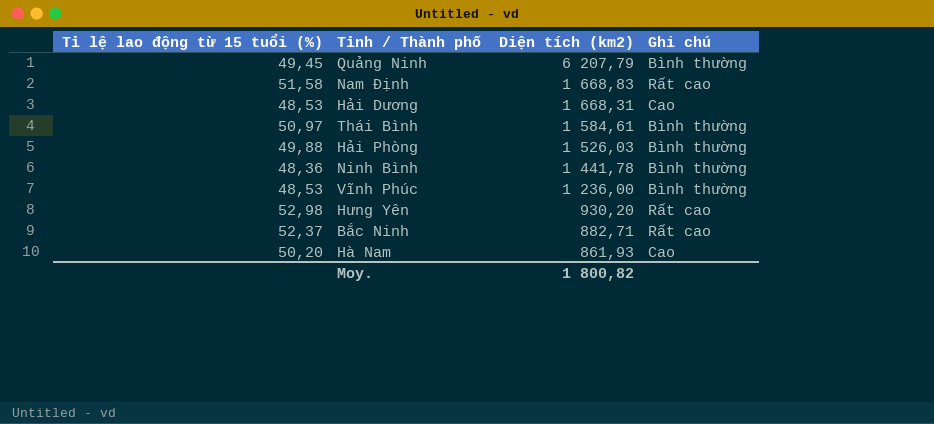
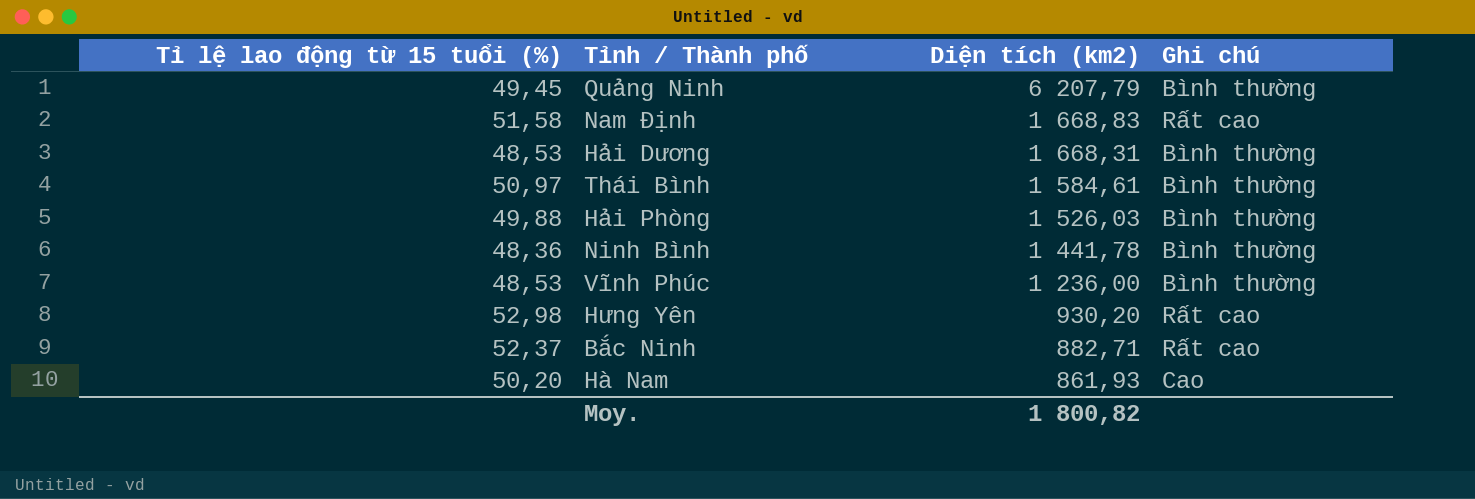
Hải Dương | Ghi chú: Cao -> Bình thường

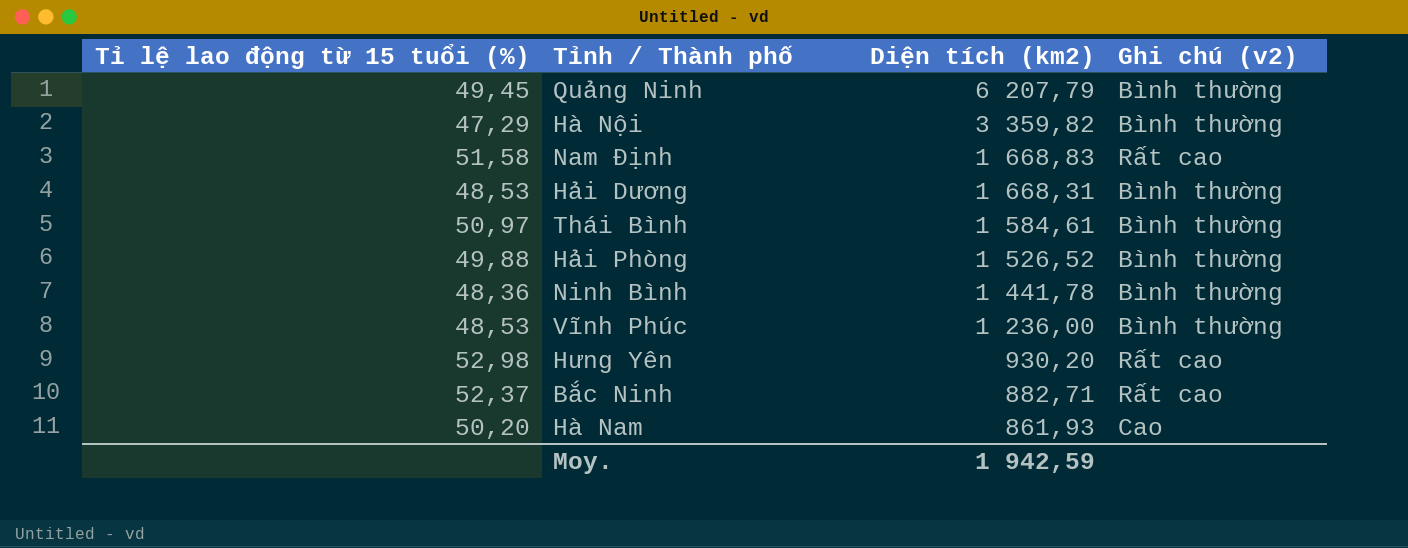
column name: Ghi chú -> Ghi chú (v2)
row Hà Nội: none -> 47,29 | 3 359,82 | Bình thường
Hải Phòng | Diện tích (km2): 1 526,03 -> 1 526,52
Moy. | Diện tích (km2): 1 800,82 -> 1 942,59

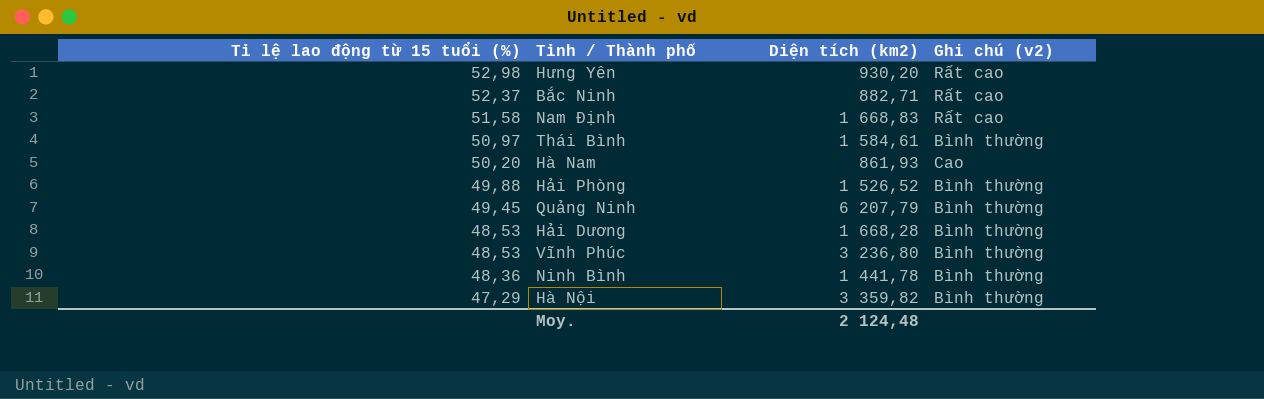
row order: Diện tích (km2) descending -> Tỉ lệ lao động từ 15 tuổi (%) descending
Hải Dương | Diện tích (km2): 1 668,31 -> 1 668,28
Vĩnh Phúc | Diện tích (km2): 1 236,00 -> 3 236,80
Moy. | Diện tích (km2): 1 942,59 -> 2 124,48

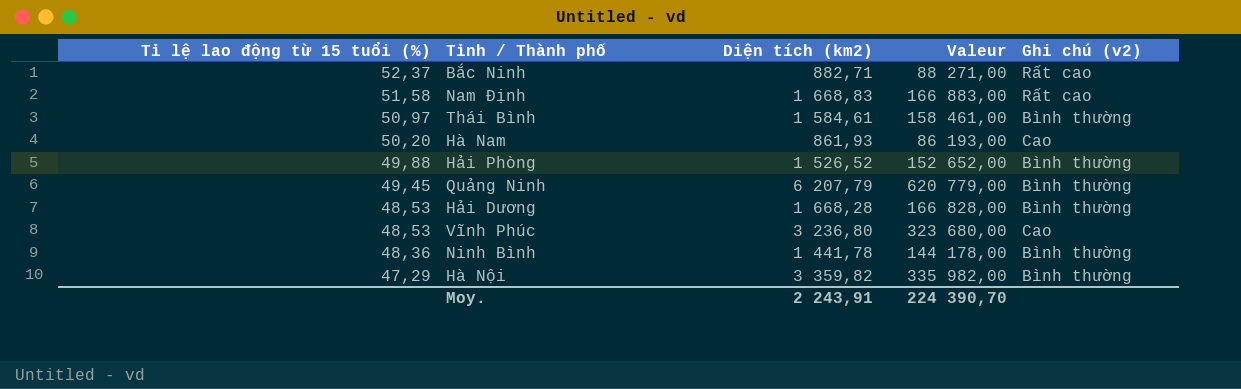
column Valeur | formula: none -> [Diện tích (km2)] * 100
row Hưng Yên: 52,98 | 930,20 | Rất cao -> none
Vĩnh Phúc | Ghi chú (v2): Bình thường -> Cao
Moy. | Diện tích (km2): 2 124,48 -> 2 243,91

